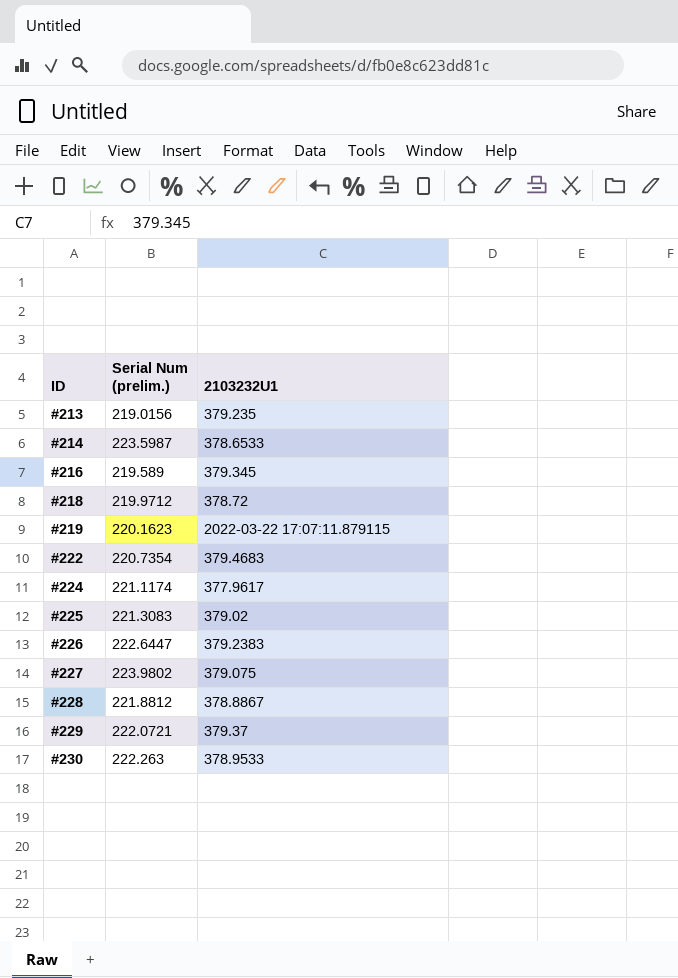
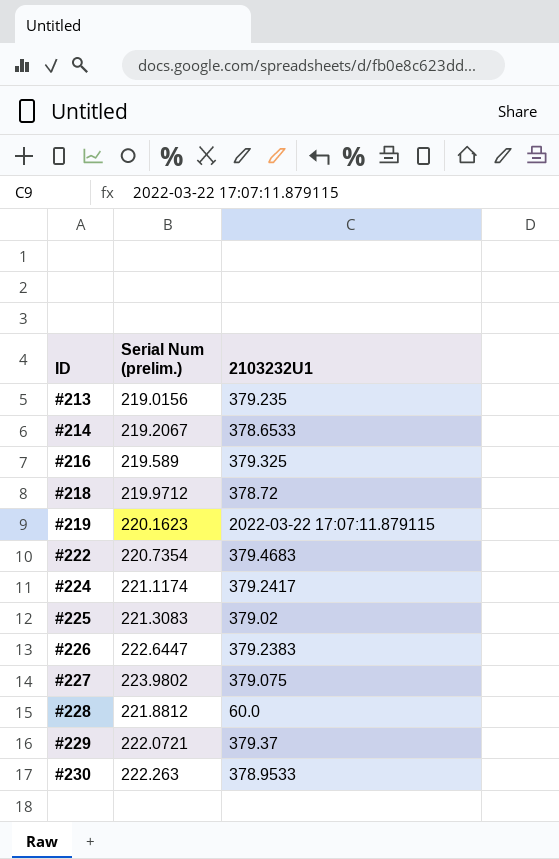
#214 | Serial Num (prelim.): 223.5987 -> 219.2067
#216 | 2103232U1: 379.345 -> 379.325
#224 | 2103232U1: 377.9617 -> 379.2417
#228 | 2103232U1: 378.8867 -> 60.0

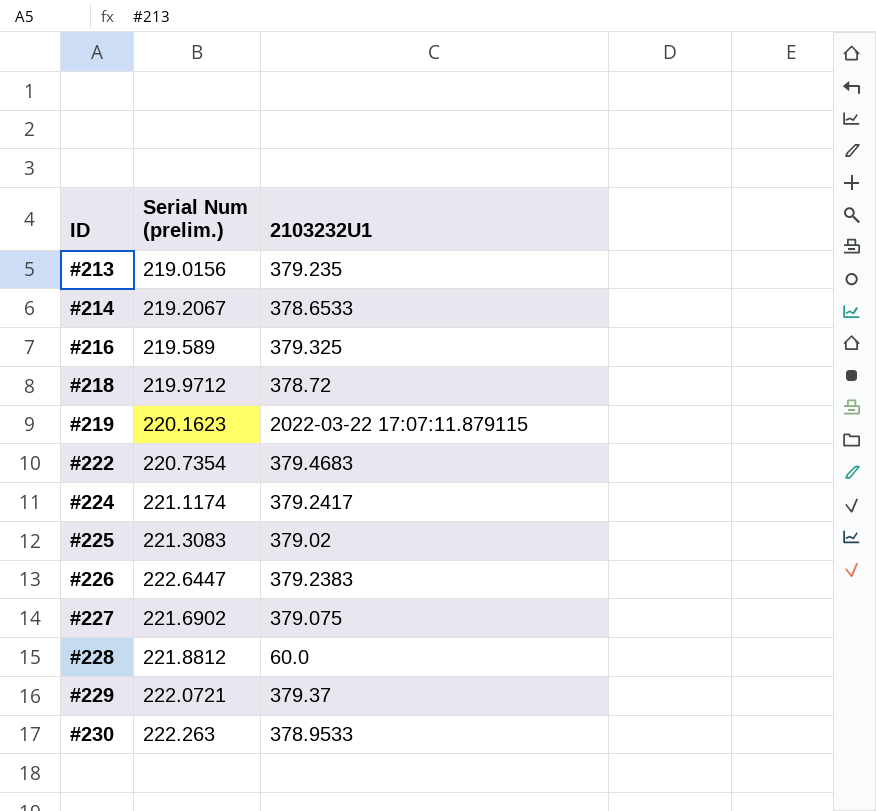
#227 | Serial Num (prelim.): 223.9802 -> 221.6902

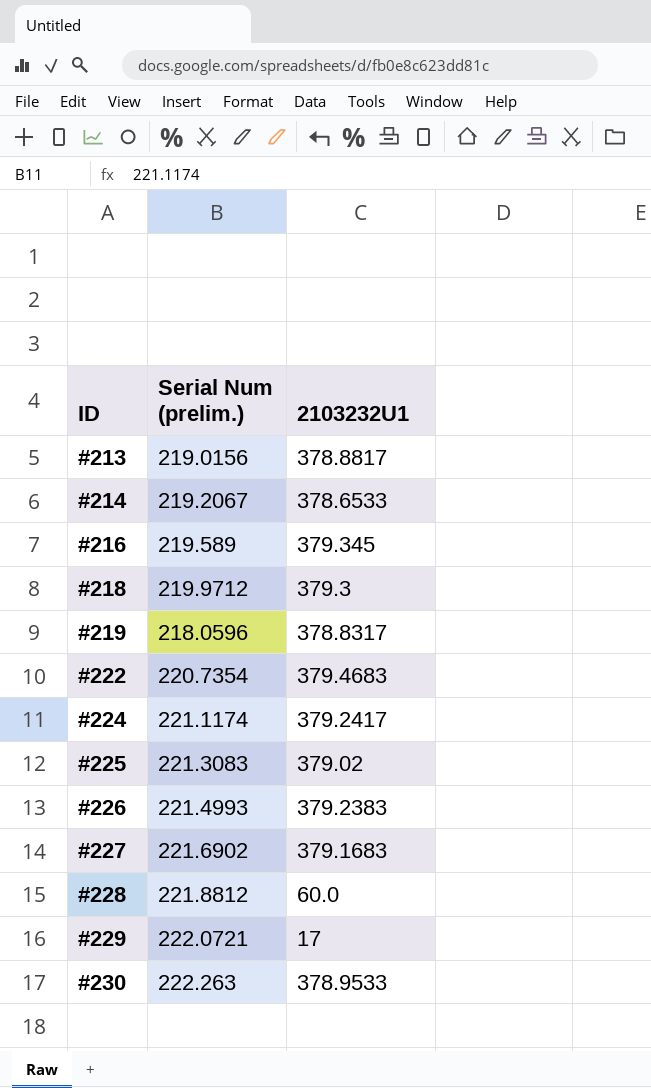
#213 | 2103232U1: 379.235 -> 378.8817
#216 | 2103232U1: 379.325 -> 379.345
#218 | 2103232U1: 378.72 -> 379.3
#219 | Serial Num (prelim.): 220.1623 -> 218.0596
#219 | 2103232U1: 2022-03-22 17:07:11.879115 -> 378.8317
#226 | Serial Num (prelim.): 222.6447 -> 221.4993
#227 | 2103232U1: 379.075 -> 379.1683
#229 | 2103232U1: 379.37 -> 17

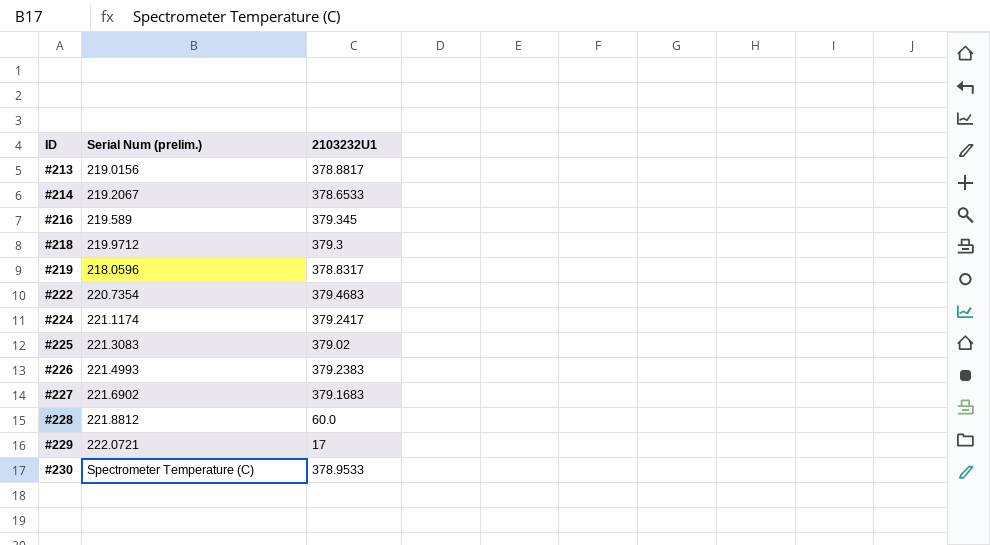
#230 | Serial Num (prelim.): 222.263 -> Spectrometer Temperature (C)

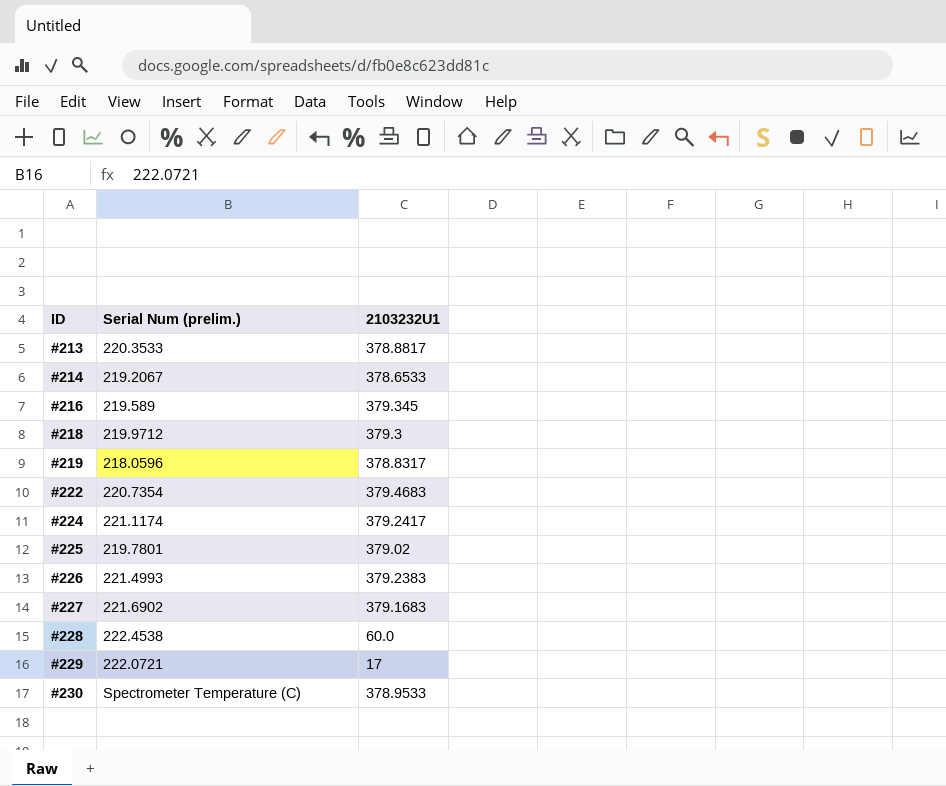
#213 | Serial Num (prelim.): 219.0156 -> 220.3533
#225 | Serial Num (prelim.): 221.3083 -> 219.7801
#228 | Serial Num (prelim.): 221.8812 -> 222.4538

